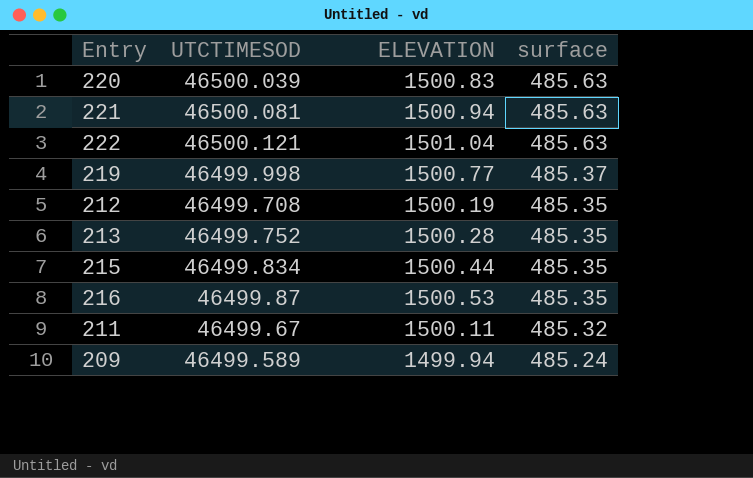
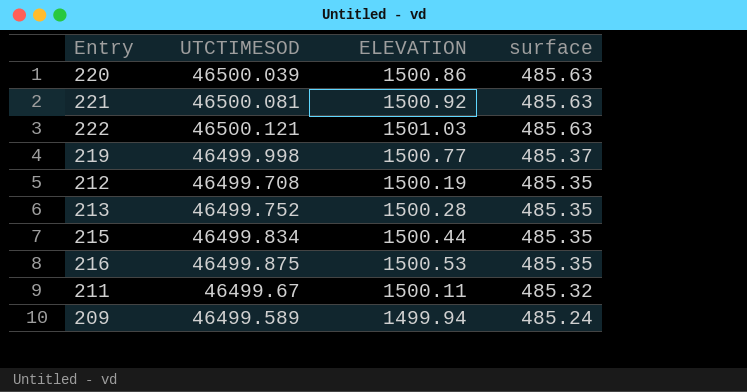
220 | ELEVATION: 1500.83 -> 1500.86
221 | ELEVATION: 1500.94 -> 1500.92
222 | ELEVATION: 1501.04 -> 1501.03
216 | UTCTIMESOD: 46499.87 -> 46499.875

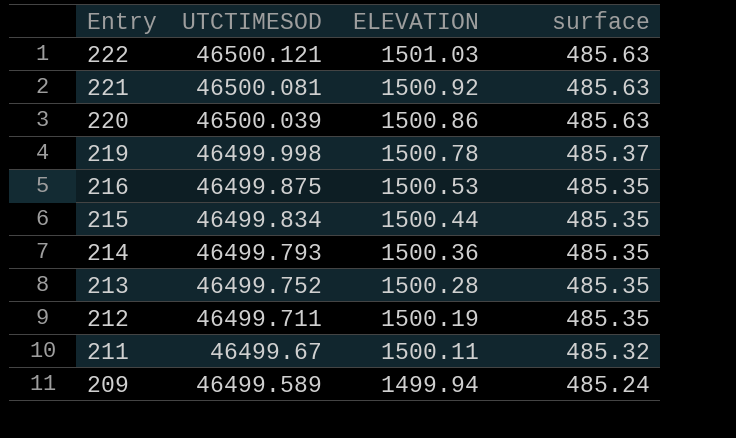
row order: surface descending -> Entry descending
219 | ELEVATION: 1500.77 -> 1500.78
row 214: none -> 46499.793 | 1500.36 | 485.35
212 | UTCTIMESOD: 46499.708 -> 46499.711

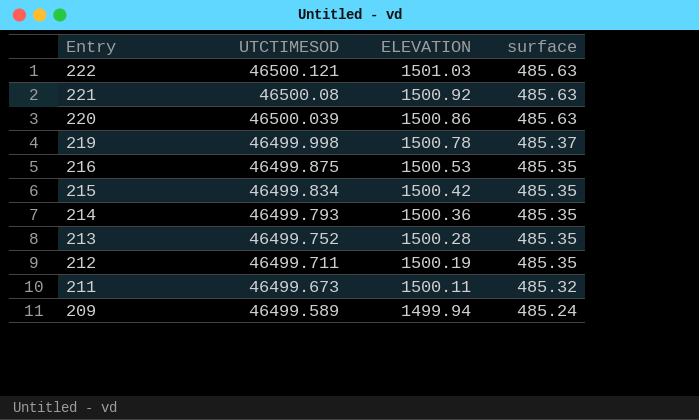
221 | UTCTIMESOD: 46500.081 -> 46500.08
215 | ELEVATION: 1500.44 -> 1500.42
211 | UTCTIMESOD: 46499.67 -> 46499.673

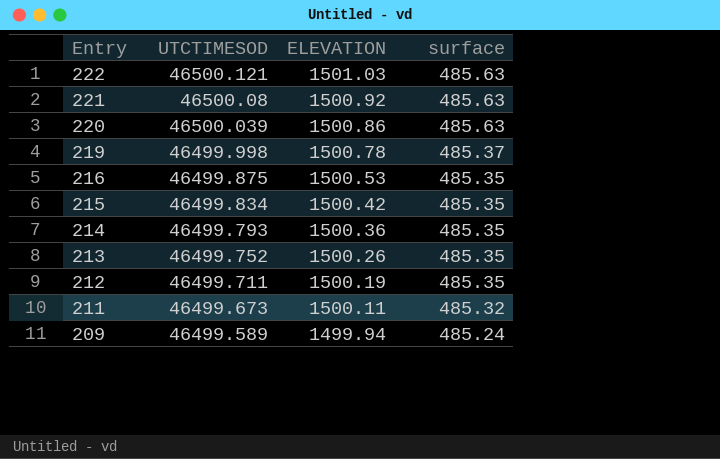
213 | ELEVATION: 1500.28 -> 1500.26

